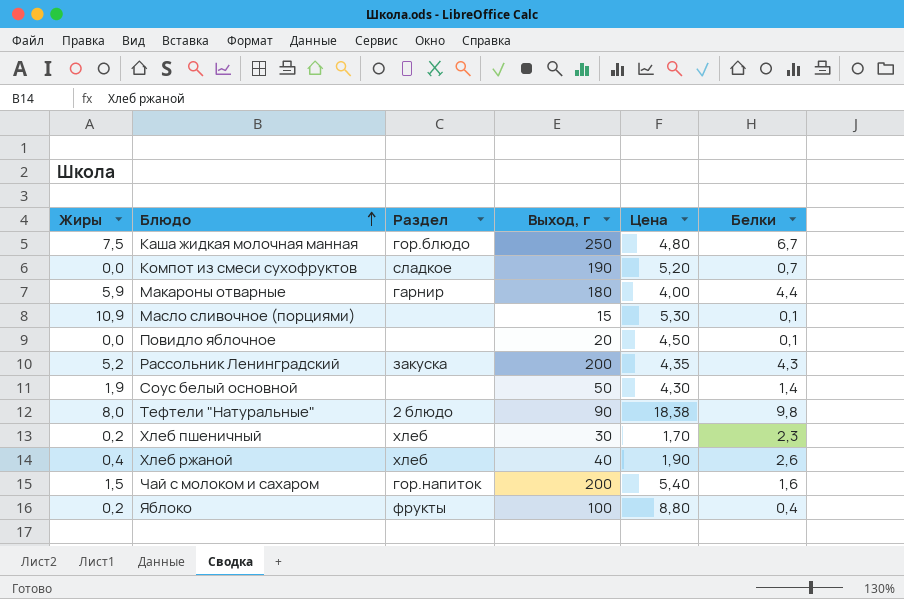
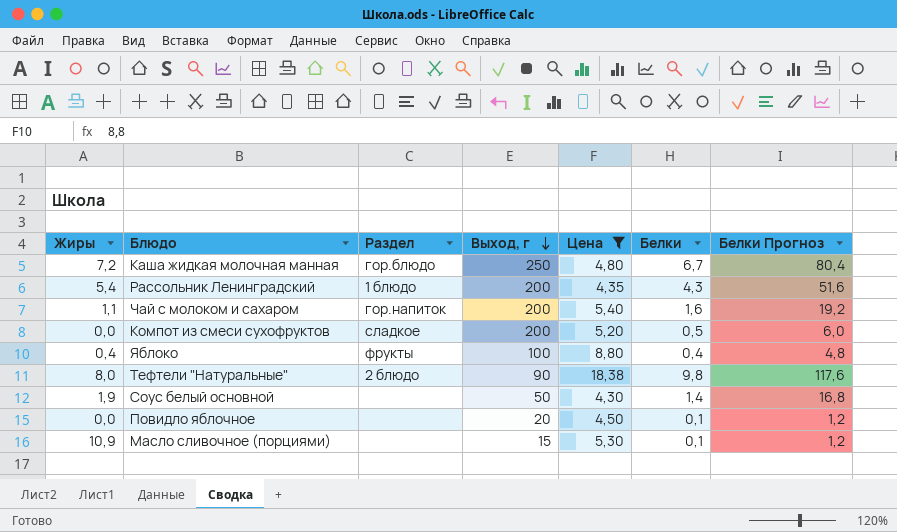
filter: none -> Цена >= 4,30
row order: Блюдо ascending -> Выход, г descending
column Белки Прогноз | formula: none -> [Белки] * 12
Каша жидкая молочная манная | Жиры: 7,5 -> 7,2
Рассольник Ленинградский | Жиры: 5,2 -> 5,4
Рассольник Ленинградский | Раздел: закуска -> 1 блюдо
Чай с молоком и сахаром | Жиры: 1,5 -> 1,1
Компот из смеси сухофруктов | Выход, г: 190 -> 200
Компот из смеси сухофруктов | Белки: 0,7 -> 0,5
Яблоко | Жиры: 0,2 -> 0,4

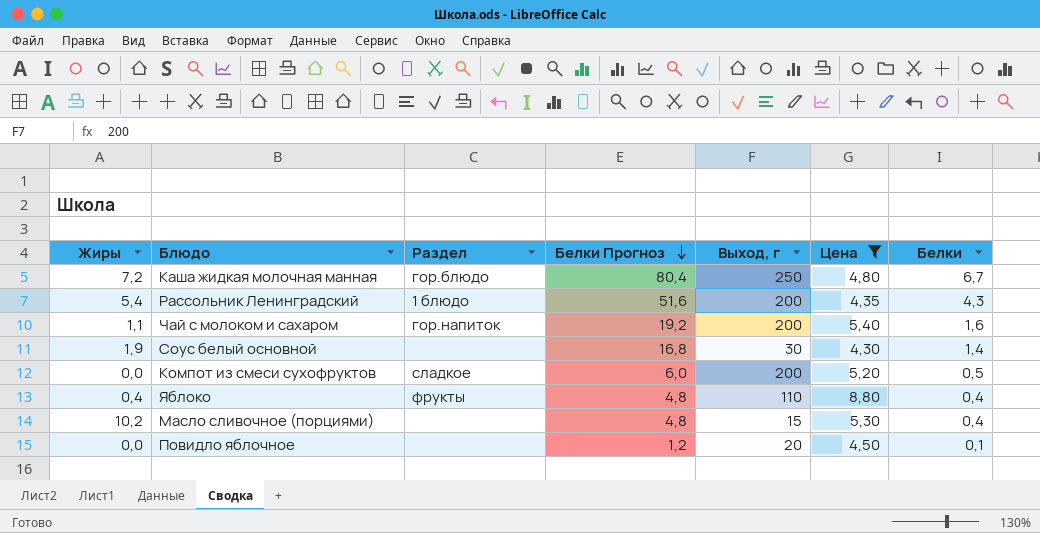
row order: Выход, г descending -> Белки Прогноз descending
column Белки Прогноз | position: 7 -> 4
row Тефтели "Натуральные": 8,0 | 2 блюдо | 90 | 18,38 | 9,8 | 117,6 -> none
Соус белый основной | Выход, г: 50 -> 30
Яблоко | Выход, г: 100 -> 110
Масло сливочное (порциями) | Жиры: 10,9 -> 10,2
Масло сливочное (порциями) | Белки Прогноз: 1,2 -> 4,8
Масло сливочное (порциями) | Белки: 0,1 -> 0,4

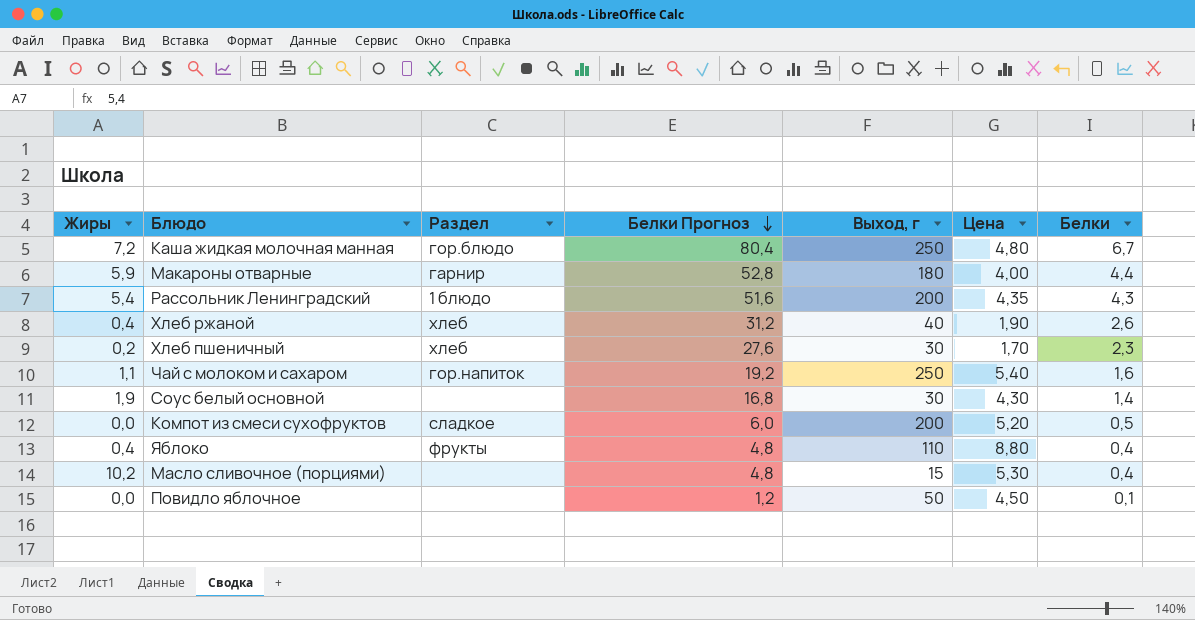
filter: Цена >= 4,30 -> none
Чай с молоком и сахаром | Выход, г: 200 -> 250
Повидло яблочное | Выход, г: 20 -> 50

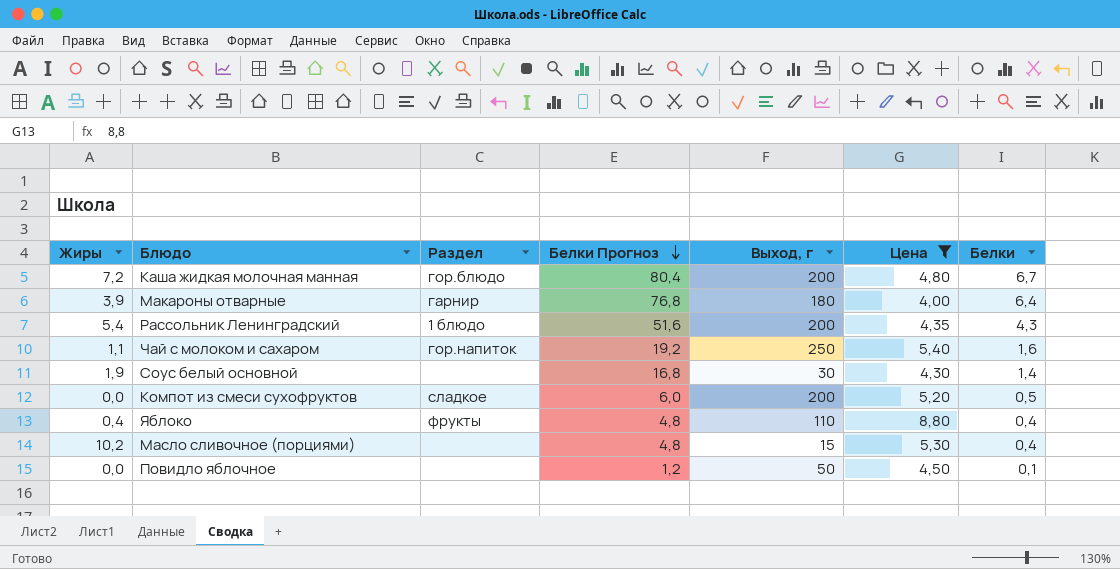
filter: none -> Цена >= 4,00
Каша жидкая молочная манная | Выход, г: 250 -> 200
Макароны отварные | Жиры: 5,9 -> 3,9
Макароны отварные | Белки Прогноз: 52,8 -> 76,8
Макароны отварные | Белки: 4,4 -> 6,4

